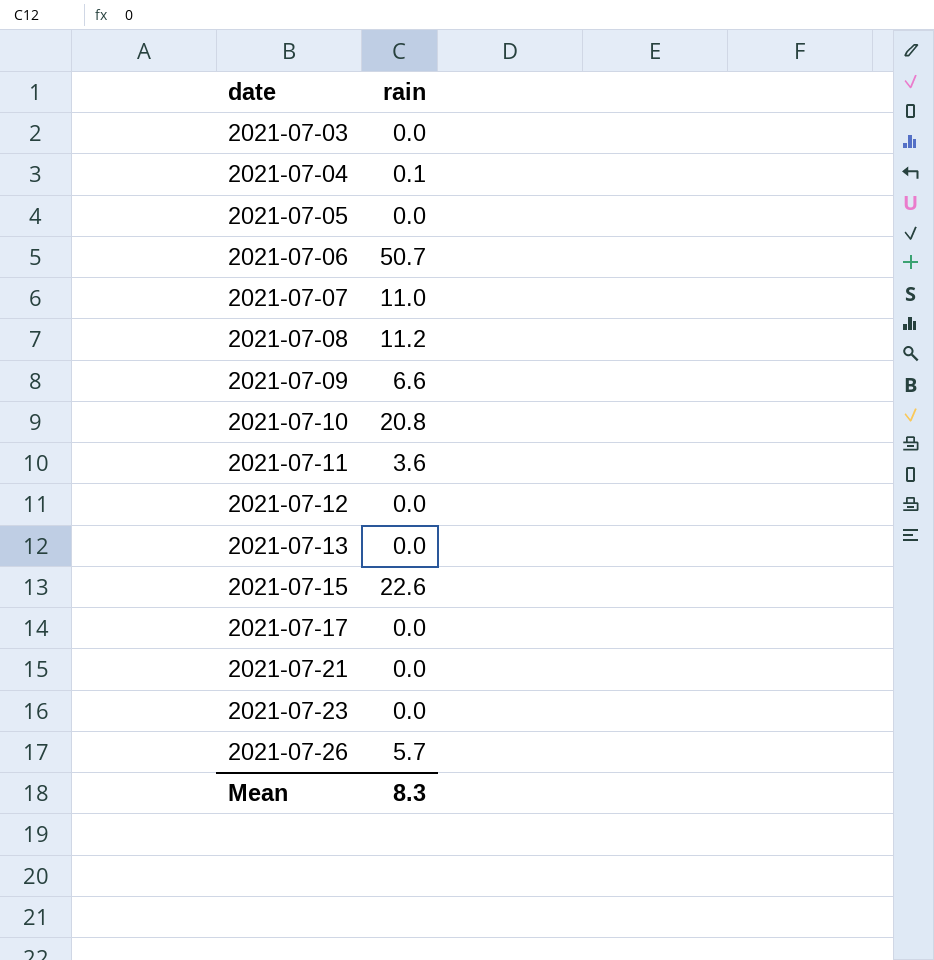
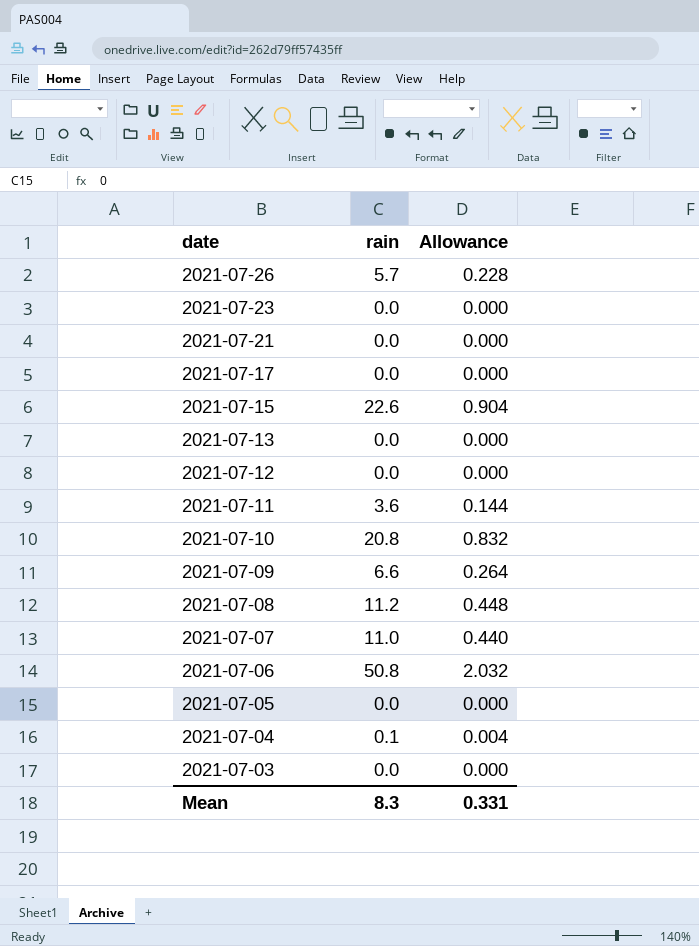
row order: date ascending -> date descending
column Allowance | formula: none -> [rain] * 0.04
2021-07-06 | rain: 50.7 -> 50.8

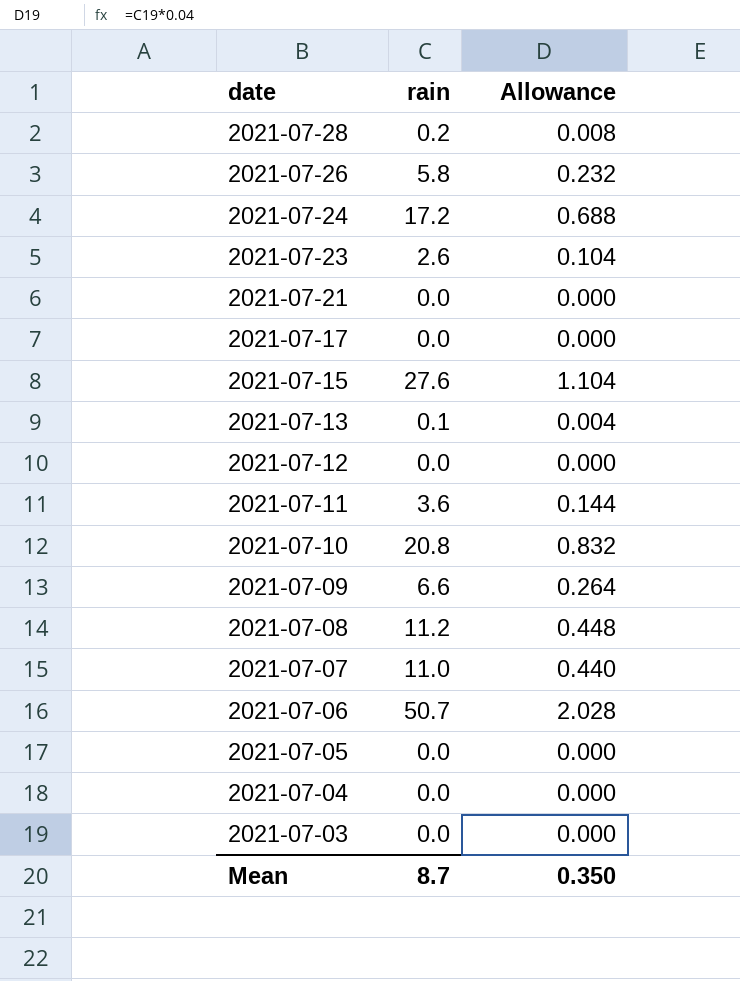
row 2021-07-28: none -> 0.2 | 0.008
2021-07-26 | rain: 5.7 -> 5.8
2021-07-26 | Allowance: 0.228 -> 0.232
row 2021-07-24: none -> 17.2 | 0.688
2021-07-23 | rain: 0.0 -> 2.6
2021-07-23 | Allowance: 0.000 -> 0.104
2021-07-15 | rain: 22.6 -> 27.6
2021-07-15 | Allowance: 0.904 -> 1.104
2021-07-13 | rain: 0.0 -> 0.1
2021-07-13 | Allowance: 0.000 -> 0.004
2021-07-06 | rain: 50.8 -> 50.7
2021-07-06 | Allowance: 2.032 -> 2.028
2021-07-04 | rain: 0.1 -> 0.0
2021-07-04 | Allowance: 0.004 -> 0.000
Mean | rain: 8.3 -> 8.7
Mean | Allowance: 0.331 -> 0.350

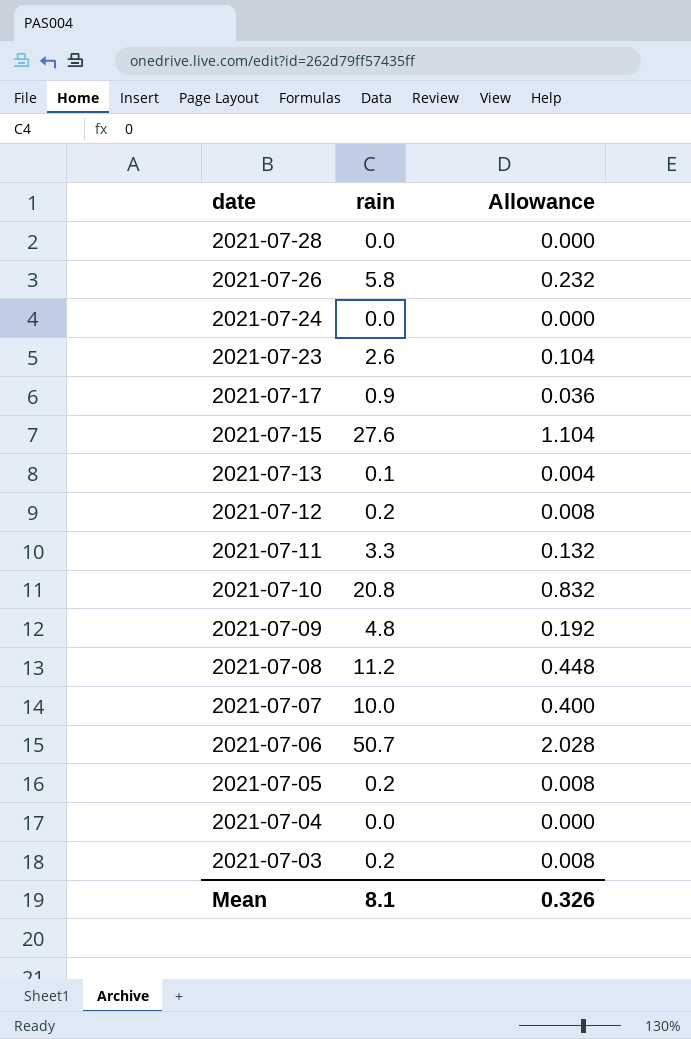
row 2021-07-21: 0.0 | 0.000 -> none
2021-07-28 | rain: 0.2 -> 0.0
2021-07-28 | Allowance: 0.008 -> 0.000
2021-07-24 | rain: 17.2 -> 0.0
2021-07-24 | Allowance: 0.688 -> 0.000
2021-07-17 | rain: 0.0 -> 0.9
2021-07-17 | Allowance: 0.000 -> 0.036
2021-07-12 | rain: 0.0 -> 0.2
2021-07-12 | Allowance: 0.000 -> 0.008
2021-07-11 | rain: 3.6 -> 3.3
2021-07-11 | Allowance: 0.144 -> 0.132
2021-07-09 | rain: 6.6 -> 4.8
2021-07-09 | Allowance: 0.264 -> 0.192
2021-07-07 | rain: 11.0 -> 10.0
2021-07-07 | Allowance: 0.440 -> 0.400
2021-07-05 | rain: 0.0 -> 0.2
2021-07-05 | Allowance: 0.000 -> 0.008
2021-07-03 | rain: 0.0 -> 0.2
2021-07-03 | Allowance: 0.000 -> 0.008
Mean | rain: 8.7 -> 8.1
Mean | Allowance: 0.350 -> 0.326

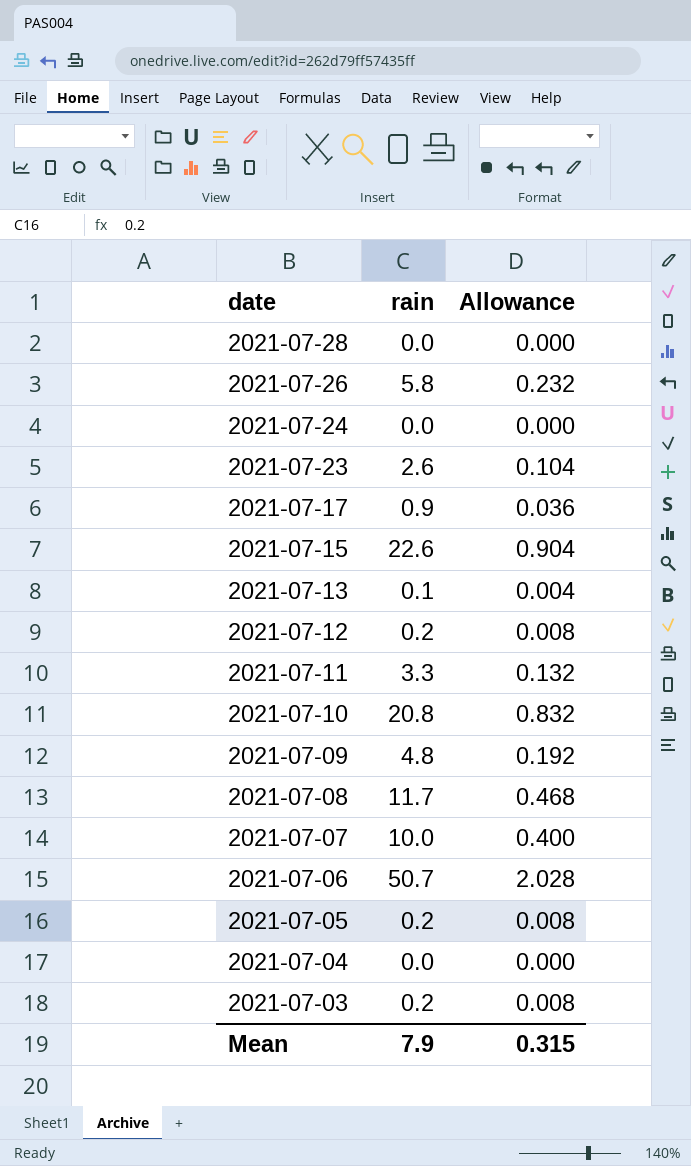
2021-07-15 | rain: 27.6 -> 22.6
2021-07-15 | Allowance: 1.104 -> 0.904
2021-07-08 | rain: 11.2 -> 11.7
2021-07-08 | Allowance: 0.448 -> 0.468
Mean | rain: 8.1 -> 7.9
Mean | Allowance: 0.326 -> 0.315

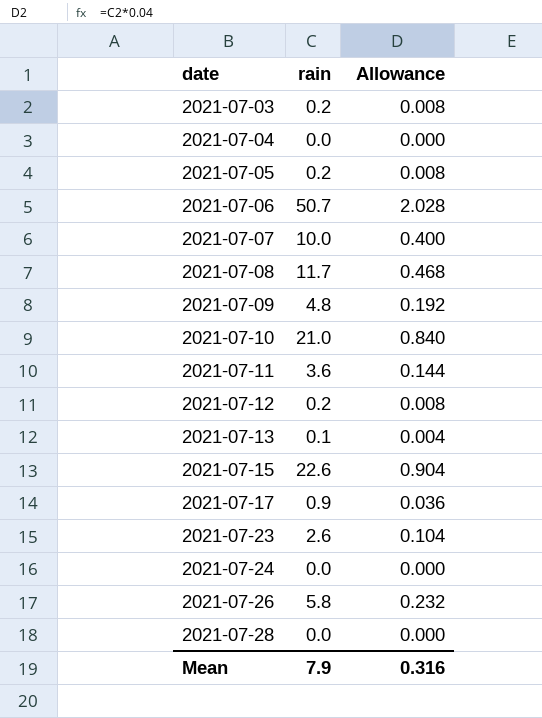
row order: date descending -> date ascending
2021-07-10 | rain: 20.8 -> 21.0
2021-07-10 | Allowance: 0.832 -> 0.840
2021-07-11 | rain: 3.3 -> 3.6
2021-07-11 | Allowance: 0.132 -> 0.144
Mean | Allowance: 0.315 -> 0.316

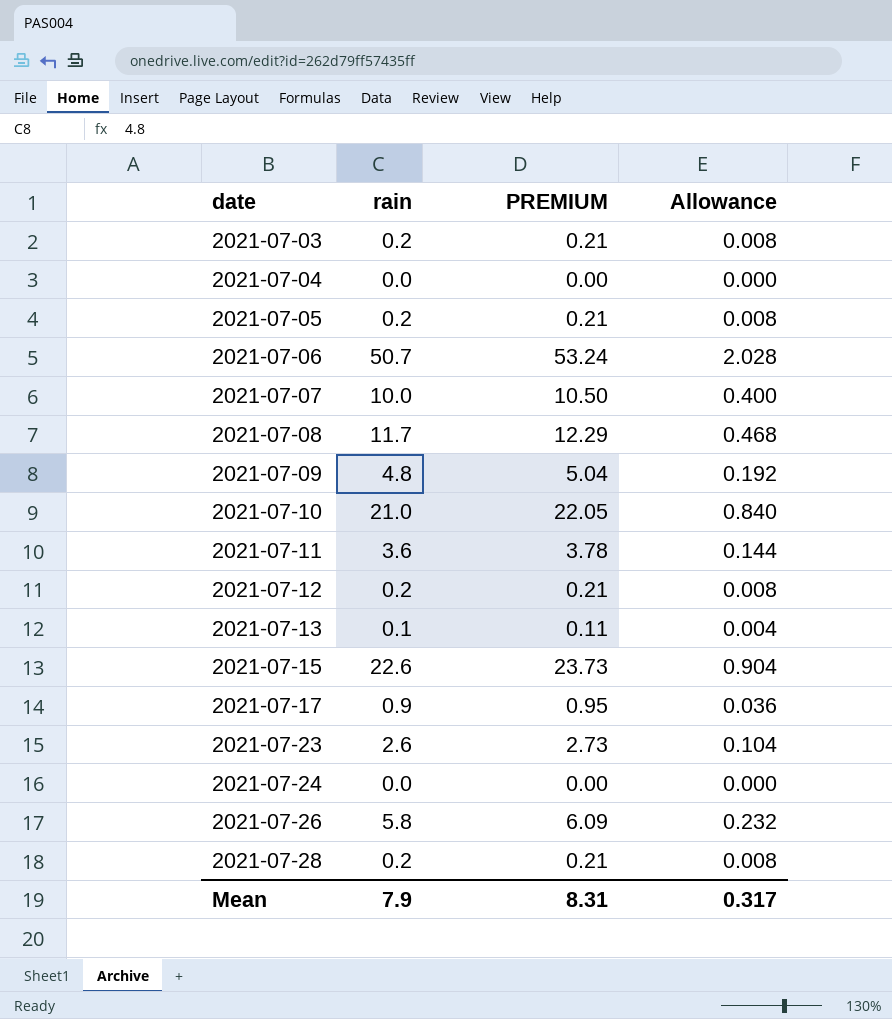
column PREMIUM | formula: none -> [rain] * 1.05
2021-07-28 | rain: 0.0 -> 0.2
2021-07-28 | Allowance: 0.000 -> 0.008
Mean | Allowance: 0.316 -> 0.317

